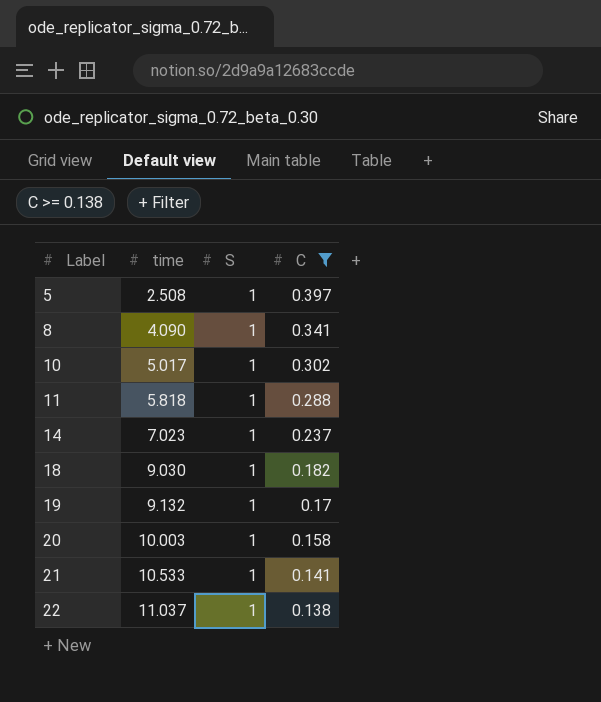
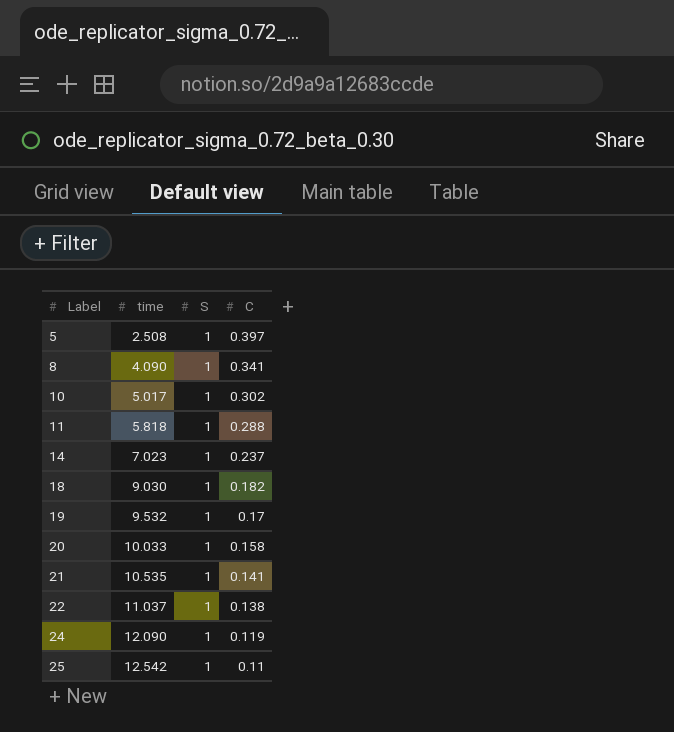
filter: C >= 0.138 -> none
19 | time: 9.132 -> 9.532
20 | time: 10.003 -> 10.033
21 | time: 10.533 -> 10.535

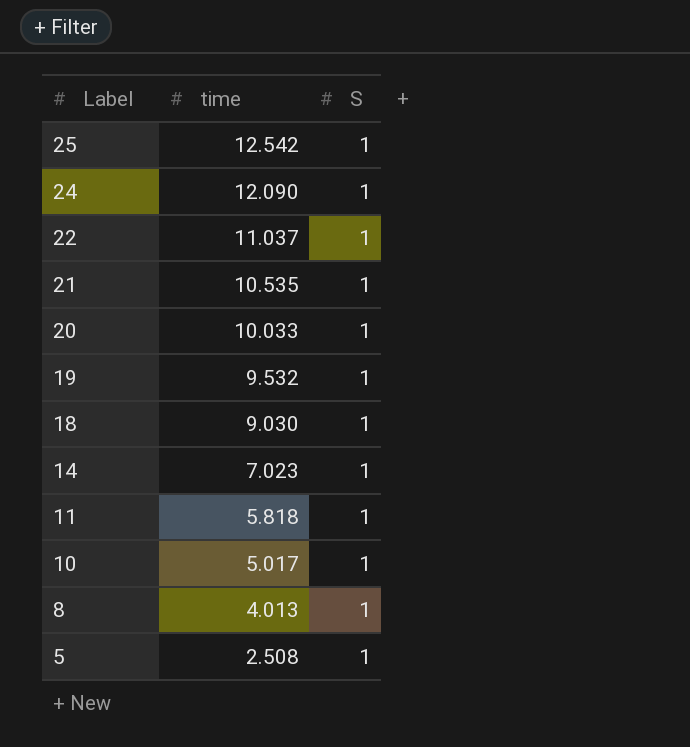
row order: Label ascending -> Label descending
column C | position: 4 -> none
8 | time: 4.090 -> 4.013

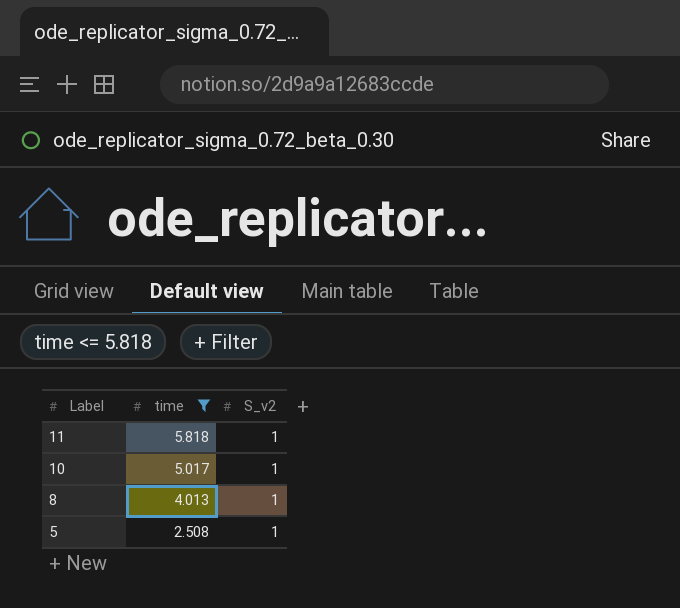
filter: none -> time <= 5.818
column name: S -> S_v2

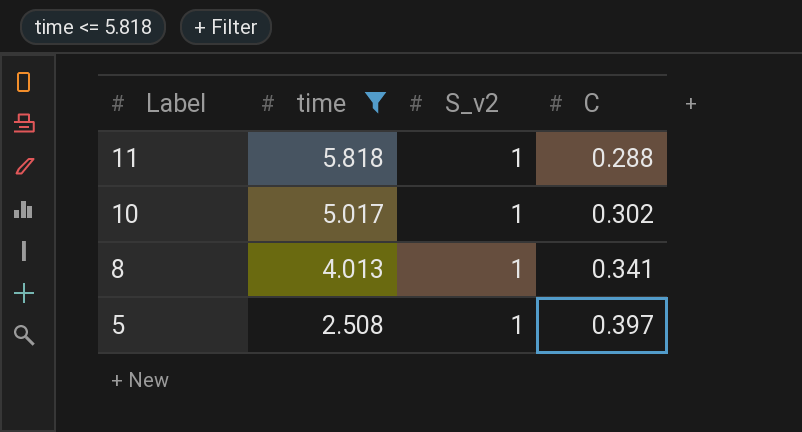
column C | position: none -> 4

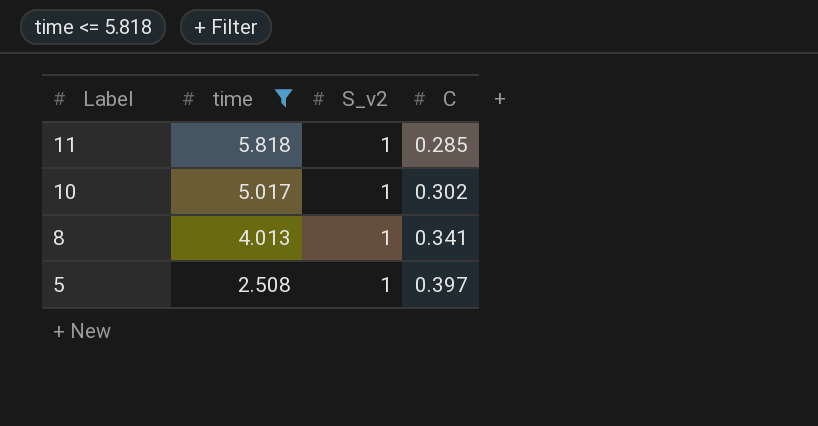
11 | C: 0.288 -> 0.285

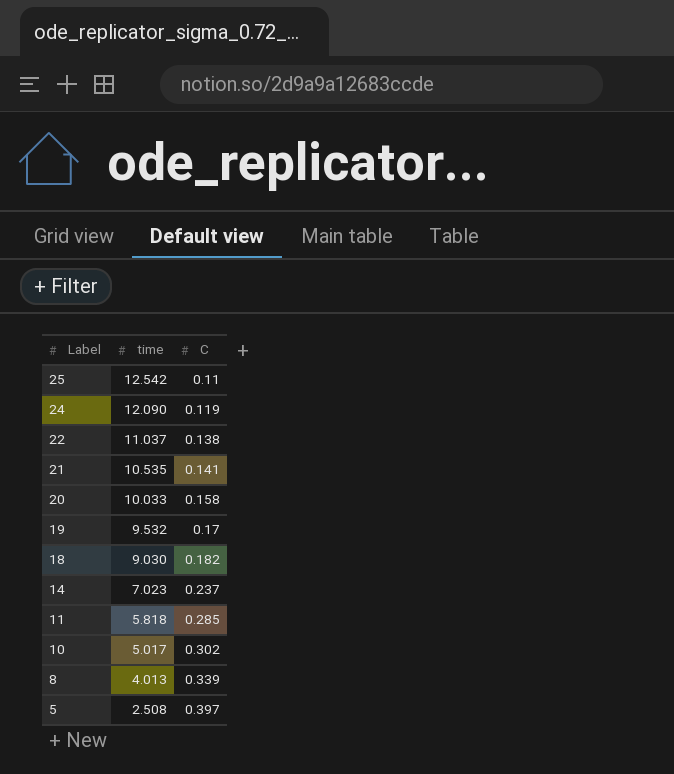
filter: time <= 5.818 -> none
column S_v2 | position: 3 -> none
8 | C: 0.341 -> 0.339

